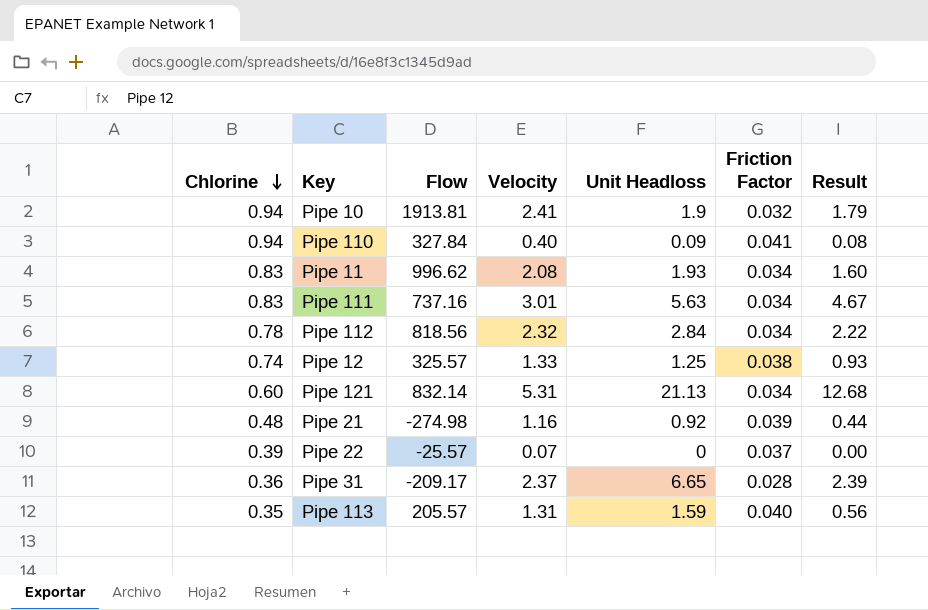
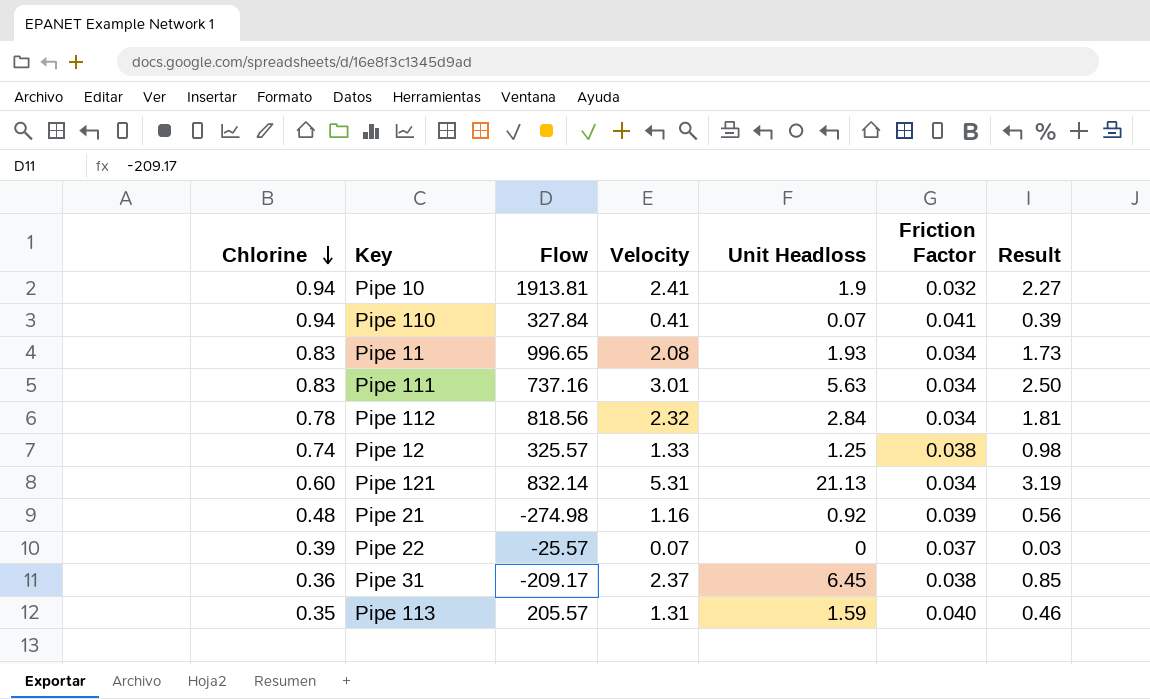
column Result | formula: [Chlorine] * [Unit Headloss] -> [Chlorine] * [Velocity]
Pipe 110 | Velocity: 0.40 -> 0.41
Pipe 110 | Unit Headloss: 0.09 -> 0.07
Pipe 11 | Flow: 996.62 -> 996.65
Pipe 31 | Unit Headloss: 6.65 -> 6.45
Pipe 31 | Friction Factor: 0.028 -> 0.038

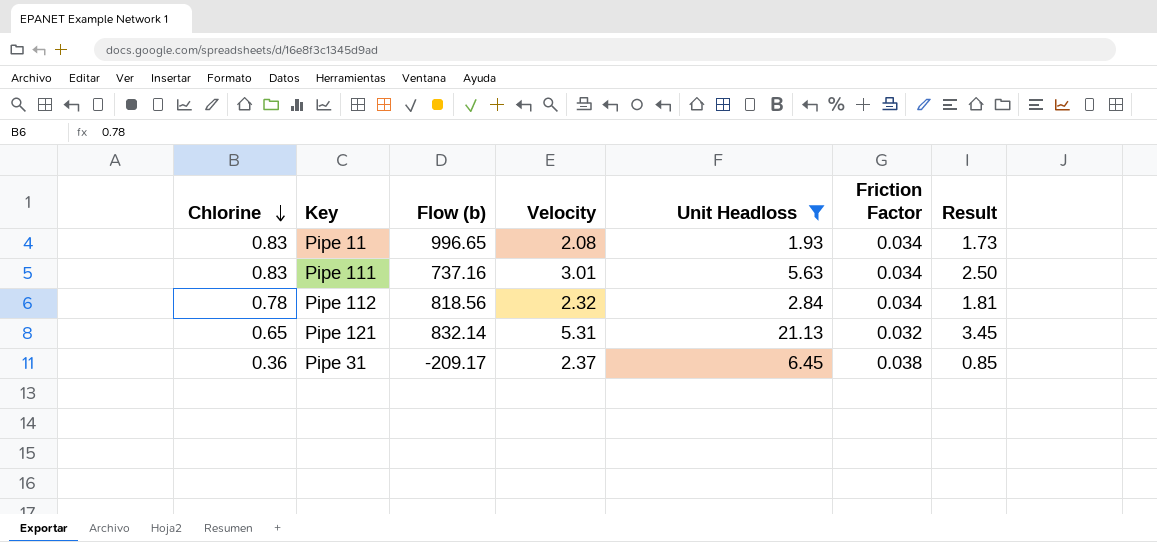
filter: none -> Unit Headloss >= 1.93
column name: Flow -> Flow (b)
Pipe 121 | Chlorine: 0.60 -> 0.65
Pipe 121 | Friction Factor: 0.034 -> 0.032
Pipe 121 | Result: 3.19 -> 3.45

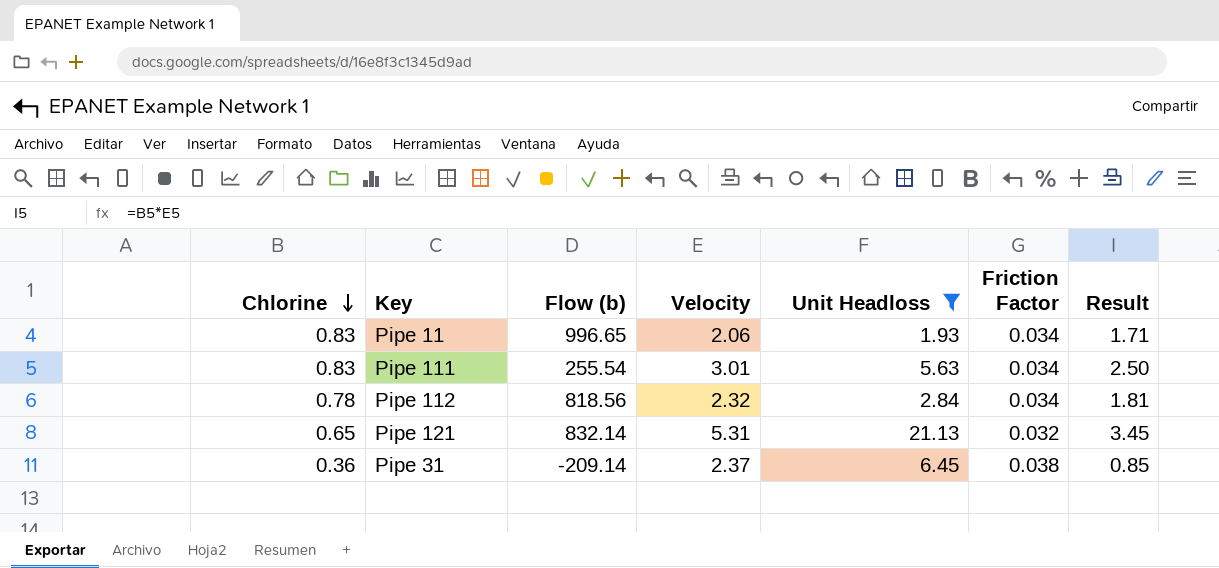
Pipe 11 | Velocity: 2.08 -> 2.06
Pipe 11 | Result: 1.73 -> 1.71
Pipe 111 | Flow (b): 737.16 -> 255.54
Pipe 31 | Flow (b): -209.17 -> -209.14

